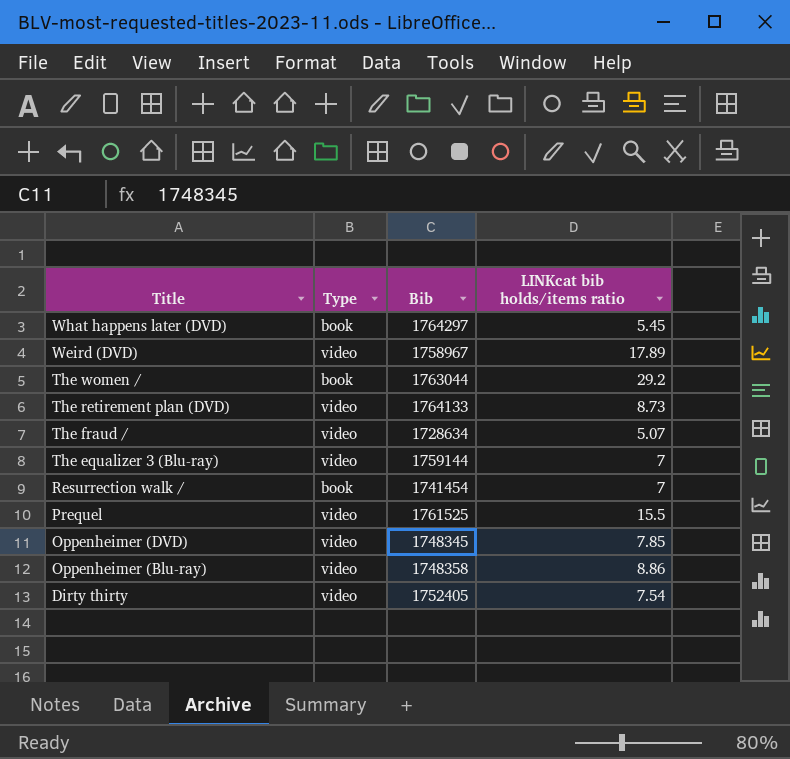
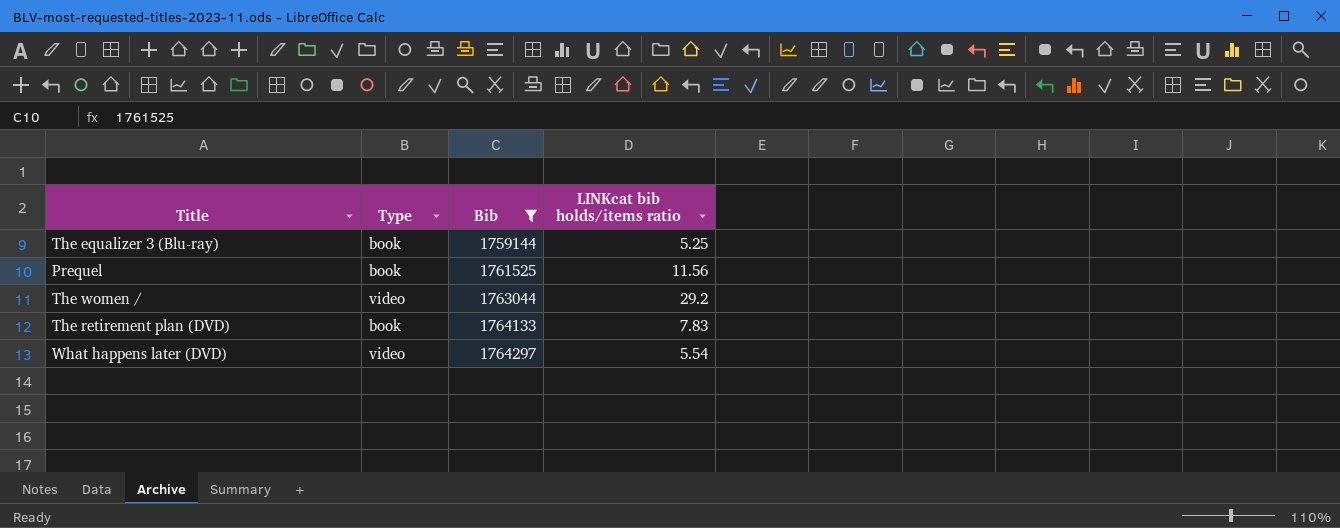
filter: none -> Bib >= 1759144
row order: Title descending -> Bib ascending
The equalizer 3 (Blu-ray) | Type: video -> book
The equalizer 3 (Blu-ray) | LINKcat bib holds/items ratio: 7 -> 5.25
Prequel | Type: video -> book
Prequel | LINKcat bib holds/items ratio: 15.5 -> 11.56
The women / | Type: book -> video
The retirement plan (DVD) | Type: video -> book
The retirement plan (DVD) | LINKcat bib holds/items ratio: 8.73 -> 7.83
What happens later (DVD) | Type: book -> video
What happens later (DVD) | LINKcat bib holds/items ratio: 5.45 -> 5.54

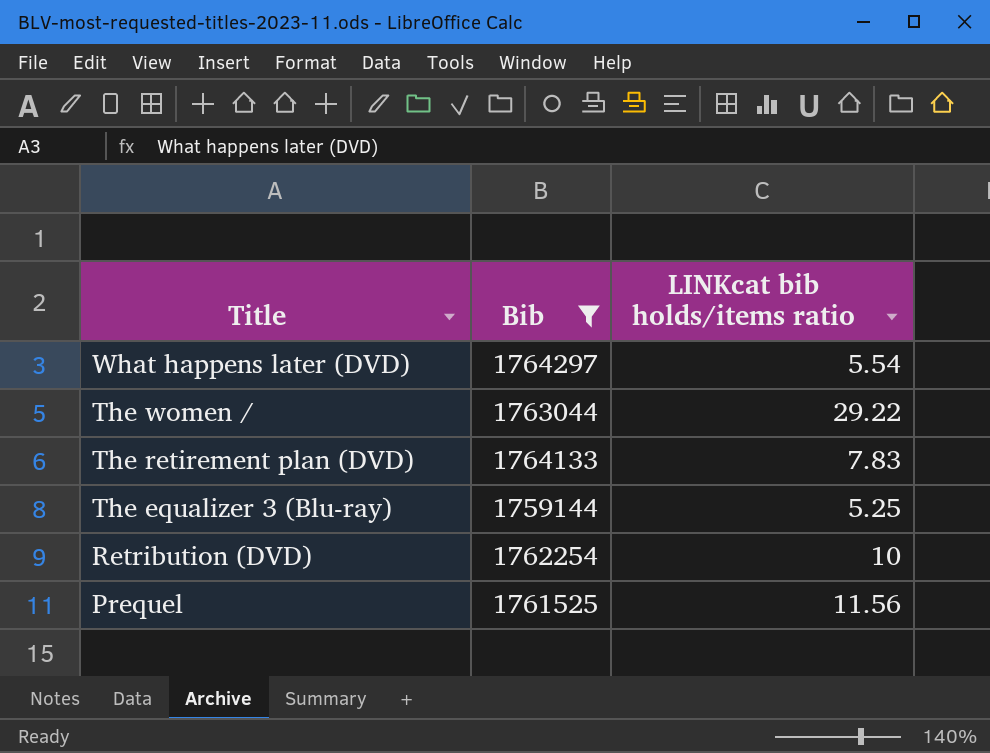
row order: Bib ascending -> Title descending
column Type | position: 2 -> none
The women / | LINKcat bib holds/items ratio: 29.2 -> 29.22
row Retribution (DVD): none -> 1762254 | 10

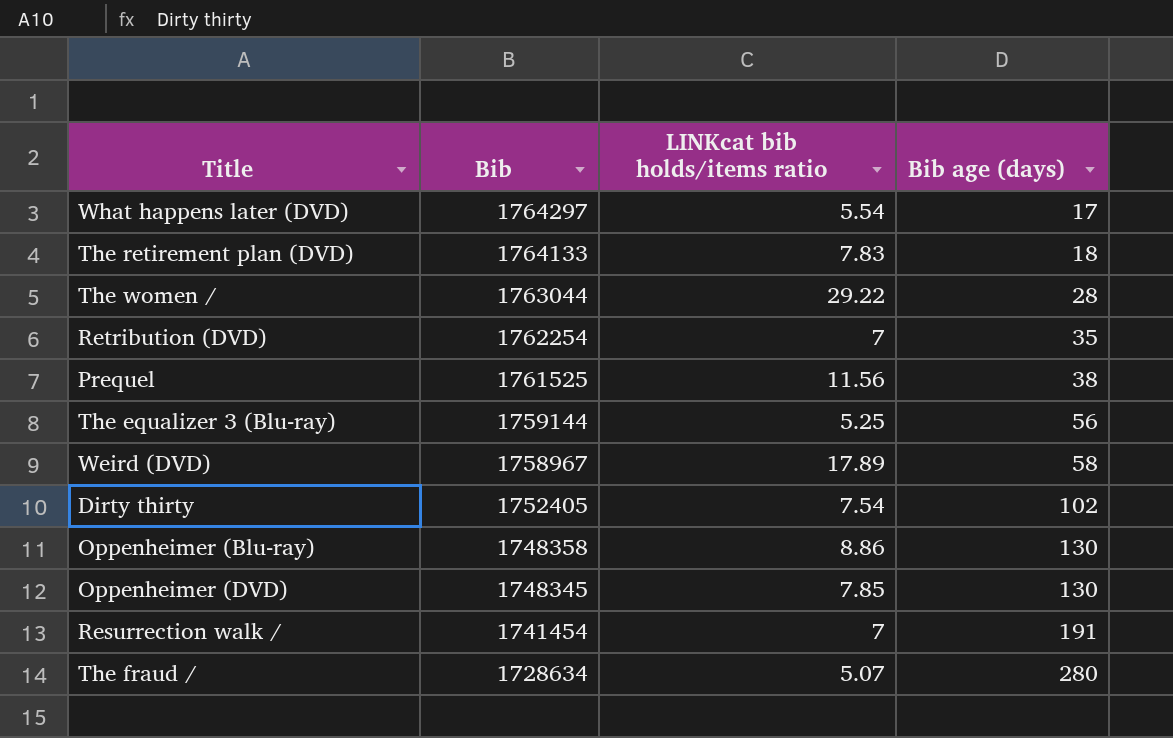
filter: Bib >= 1759144 -> none
row order: Title descending -> Bib descending
column Bib age (days) | position: none -> 4
Retribution (DVD) | LINKcat bib holds/items ratio: 10 -> 7

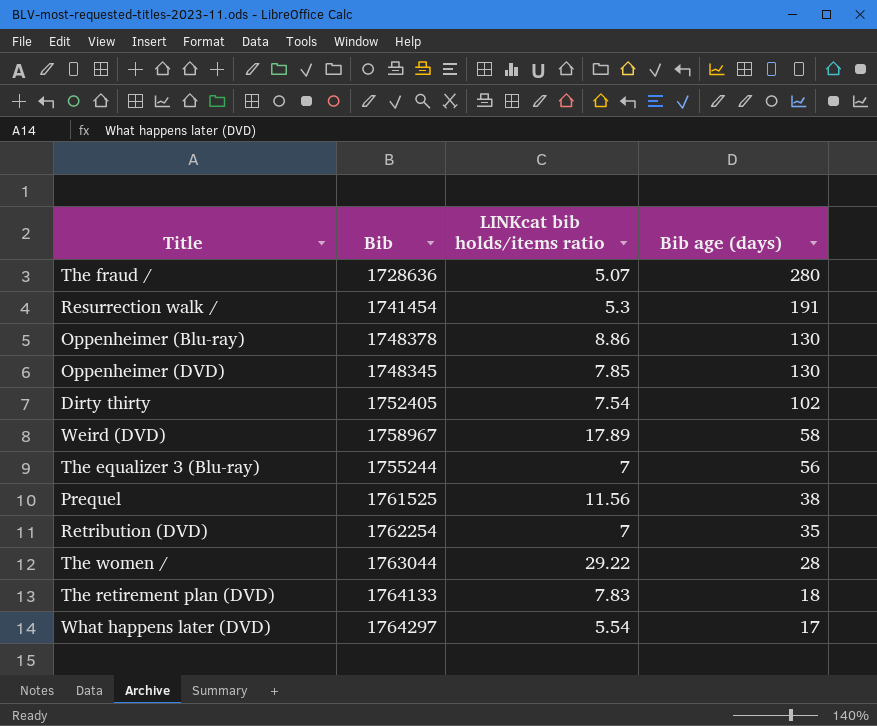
row order: Bib descending -> Bib age (days) descending
The fraud / | Bib: 1728634 -> 1728636
Resurrection walk / | LINKcat bib holds/items ratio: 7 -> 5.3
Oppenheimer (Blu-ray) | Bib: 1748358 -> 1748378
The equalizer 3 (Blu-ray) | Bib: 1759144 -> 1755244
The equalizer 3 (Blu-ray) | LINKcat bib holds/items ratio: 5.25 -> 7

